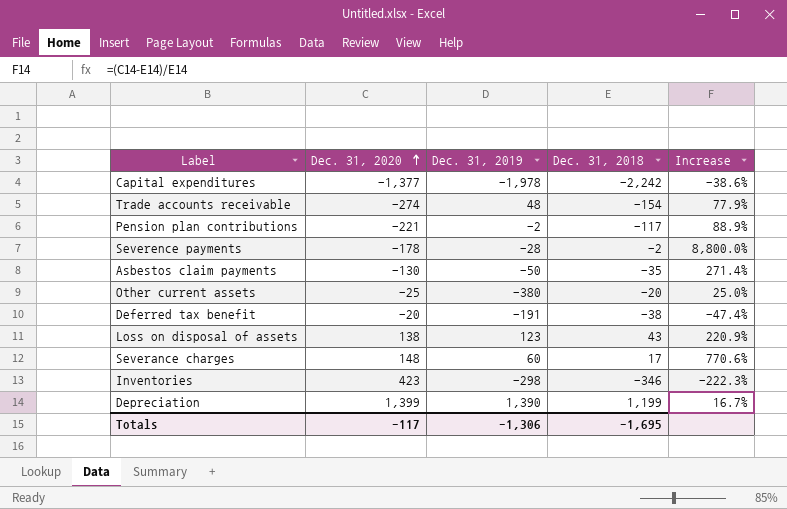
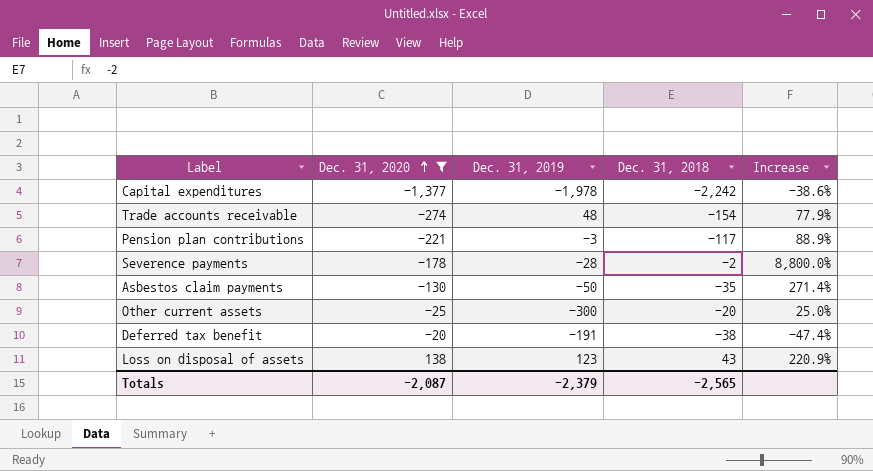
filter: none -> Dec. 31, 2020 <= 138
Pension plan contributions | Dec. 31, 2019: -2 -> -3
Other current assets | Dec. 31, 2019: -380 -> -300
Totals | Dec. 31, 2020: -117 -> -2,087
Totals | Dec. 31, 2019: -1,306 -> -2,379
Totals | Dec. 31, 2018: -1,695 -> -2,565

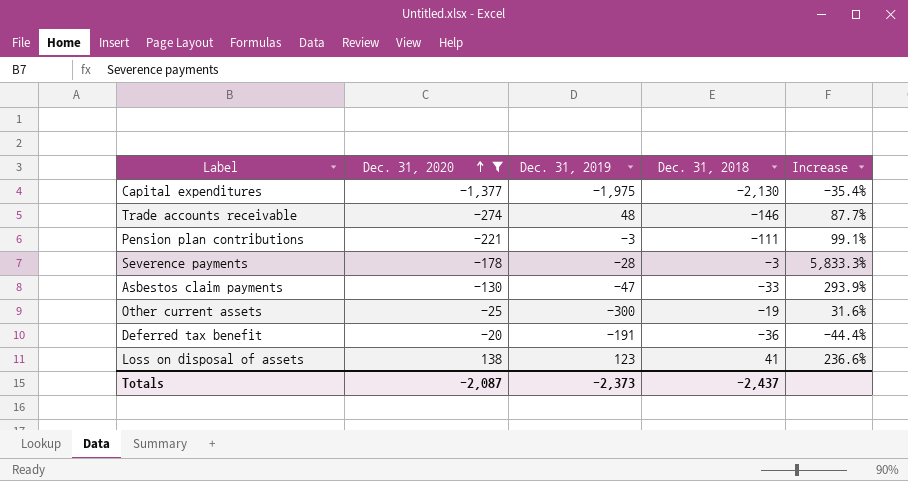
Capital expenditures | Dec. 31, 2019: -1,978 -> -1,975
Capital expenditures | Dec. 31, 2018: -2,242 -> -2,130
Capital expenditures | Increase: -38.6% -> -35.4%
Trade accounts receivable | Dec. 31, 2018: -154 -> -146
Trade accounts receivable | Increase: 77.9% -> 87.7%
Pension plan contributions | Dec. 31, 2018: -117 -> -111
Pension plan contributions | Increase: 88.9% -> 99.1%
Severence payments | Dec. 31, 2018: -2 -> -3
Severence payments | Increase: 8,800.0% -> 5,833.3%
Asbestos claim payments | Dec. 31, 2019: -50 -> -47
Asbestos claim payments | Dec. 31, 2018: -35 -> -33
Asbestos claim payments | Increase: 271.4% -> 293.9%
Other current assets | Dec. 31, 2018: -20 -> -19
Other current assets | Increase: 25.0% -> 31.6%
Deferred tax benefit | Dec. 31, 2018: -38 -> -36
Deferred tax benefit | Increase: -47.4% -> -44.4%
Loss on disposal of assets | Dec. 31, 2018: 43 -> 41
Loss on disposal of assets | Increase: 220.9% -> 236.6%
Totals | Dec. 31, 2019: -2,379 -> -2,373
Totals | Dec. 31, 2018: -2,565 -> -2,437

